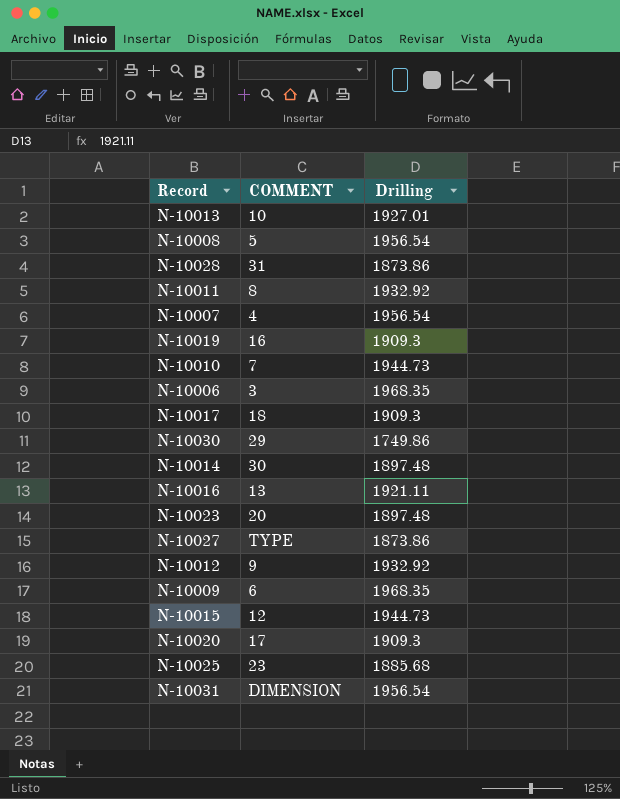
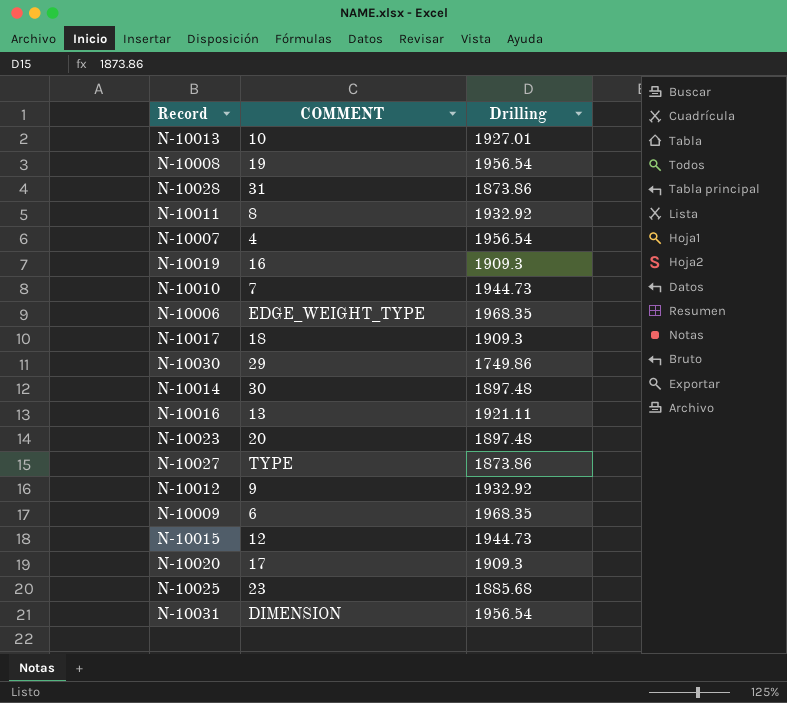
N-10008 | COMMENT: 5 -> 19
N-10006 | COMMENT: 3 -> EDGE_WEIGHT_TYPE

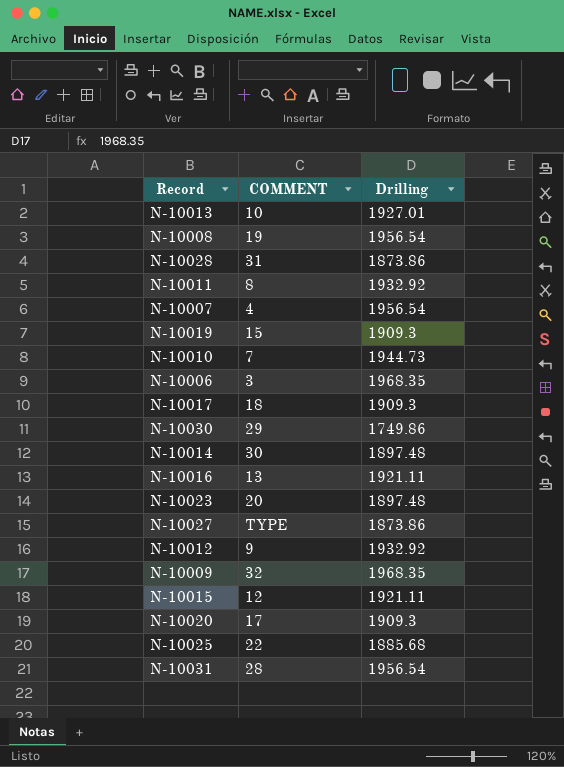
N-10019 | COMMENT: 16 -> 15
N-10006 | COMMENT: EDGE_WEIGHT_TYPE -> 3
N-10009 | COMMENT: 6 -> 32
N-10015 | Drilling: 1944.73 -> 1921.11
N-10025 | COMMENT: 23 -> 22
N-10031 | COMMENT: DIMENSION -> 28

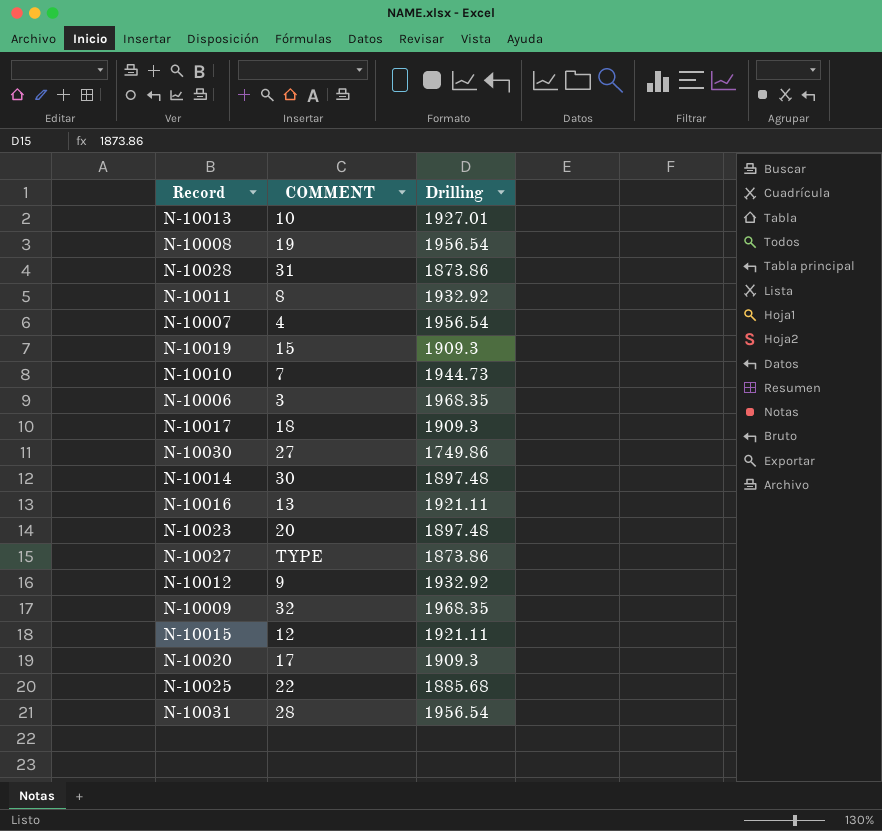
N-10030 | COMMENT: 29 -> 27

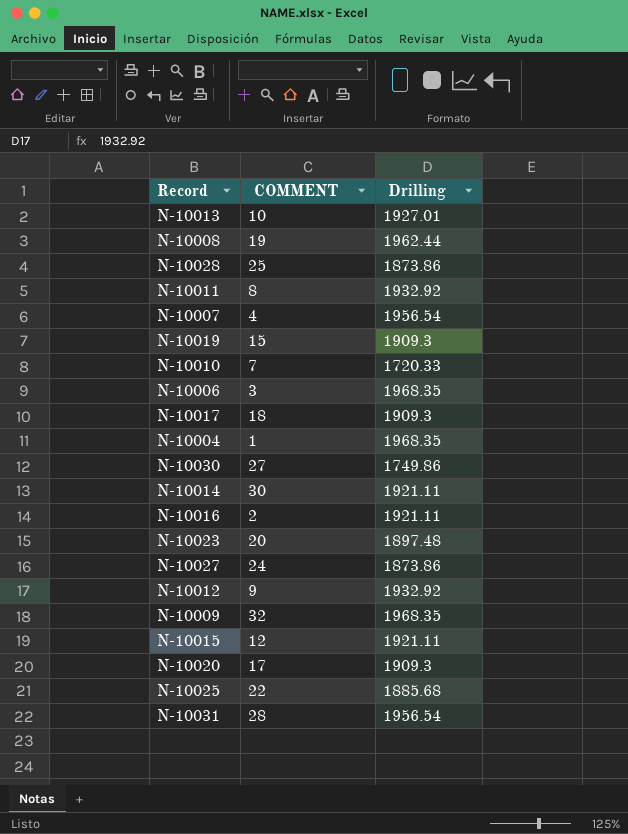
N-10008 | Drilling: 1956.54 -> 1962.44
N-10028 | COMMENT: 31 -> 25
N-10010 | Drilling: 1944.73 -> 1720.33
row N-10004: none -> 1 | 1968.35
N-10014 | Drilling: 1897.48 -> 1921.11
N-10016 | COMMENT: 13 -> 2
N-10027 | COMMENT: TYPE -> 24

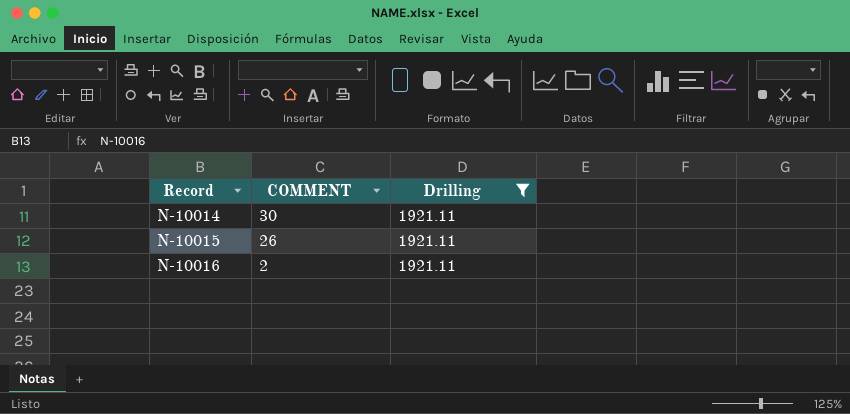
filter: none -> Drilling = 1921.11
row order: none -> Record ascending
N-10015 | COMMENT: 12 -> 26

